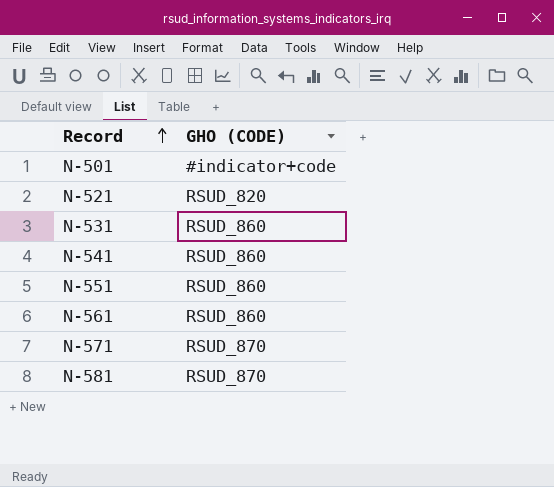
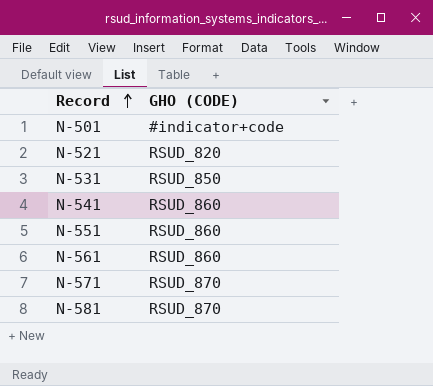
N-531 | GHO (CODE): RSUD_860 -> RSUD_850

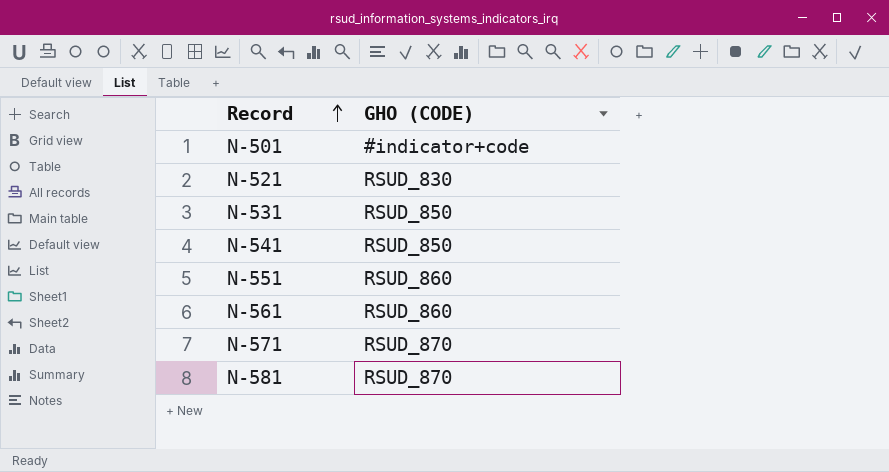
N-521 | GHO (CODE): RSUD_820 -> RSUD_830
N-541 | GHO (CODE): RSUD_860 -> RSUD_850

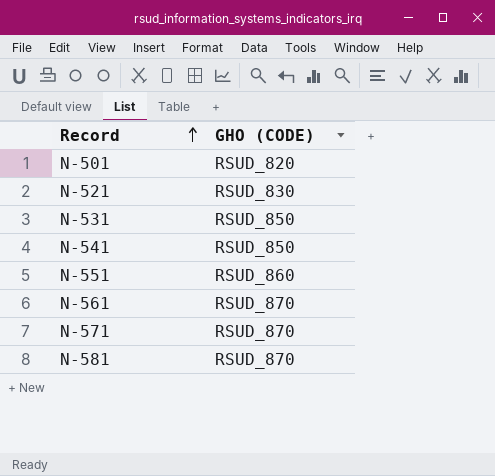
N-501 | GHO (CODE): #indicator+code -> RSUD_820
N-561 | GHO (CODE): RSUD_860 -> RSUD_870

